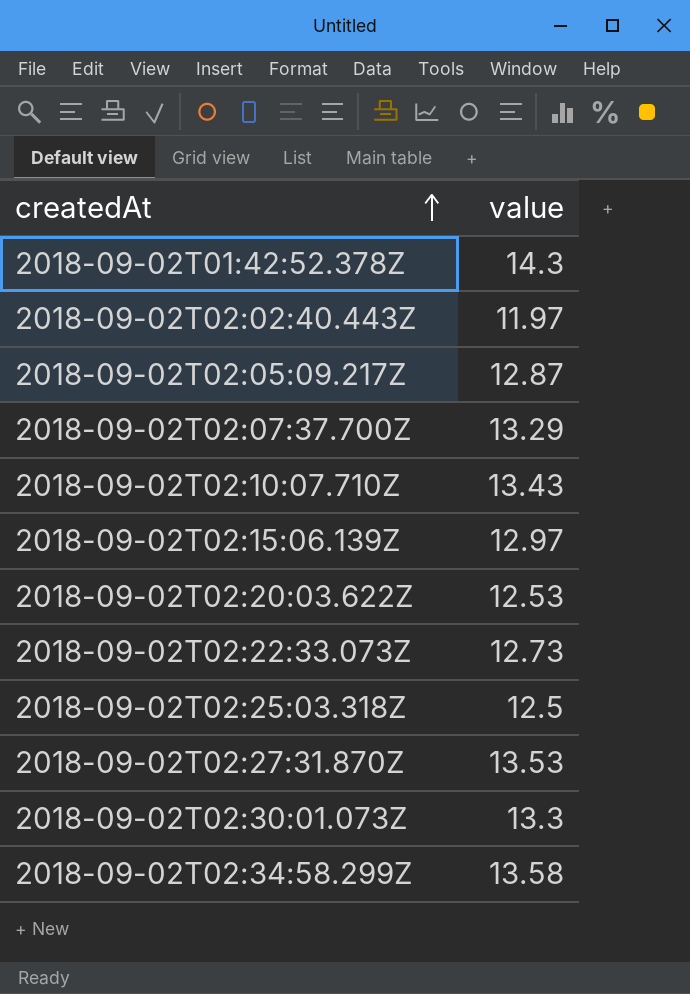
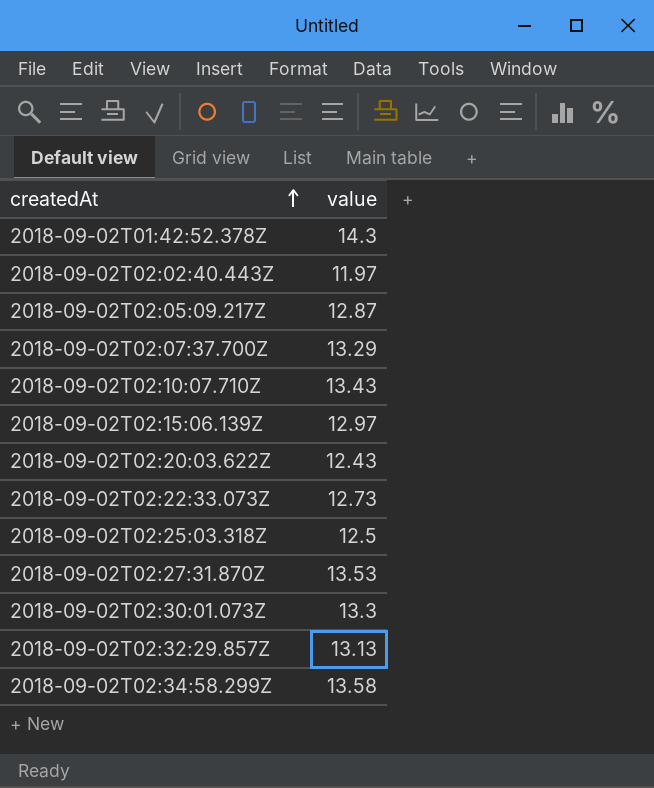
2018-09-02T02:20:03.622Z | value: 12.53 -> 12.43
row 2018-09-02T02:32:29.857Z: none -> 13.13

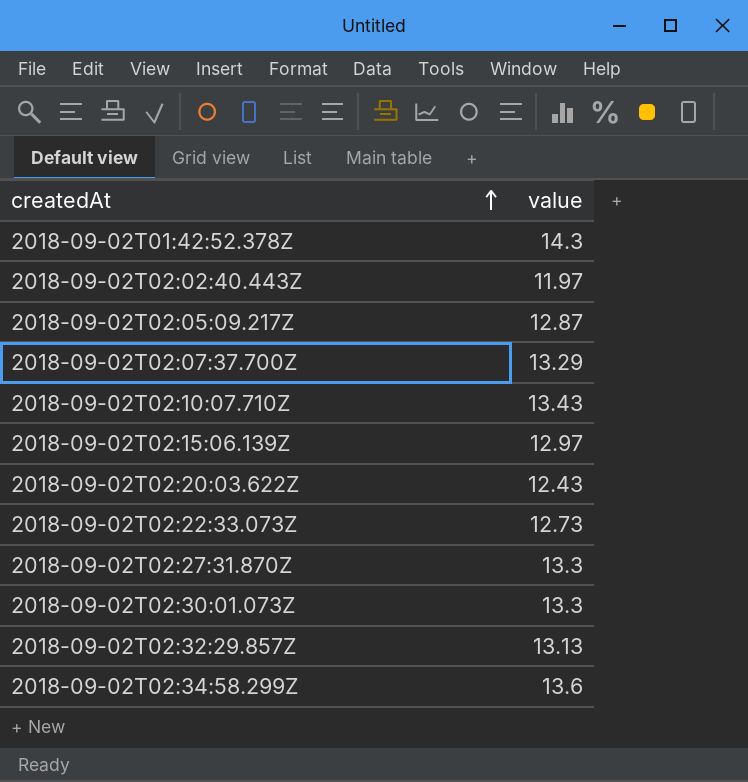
row 2018-09-02T02:25:03.318Z: 12.5 -> none
2018-09-02T02:27:31.870Z | value: 13.53 -> 13.3
2018-09-02T02:34:58.299Z | value: 13.58 -> 13.6

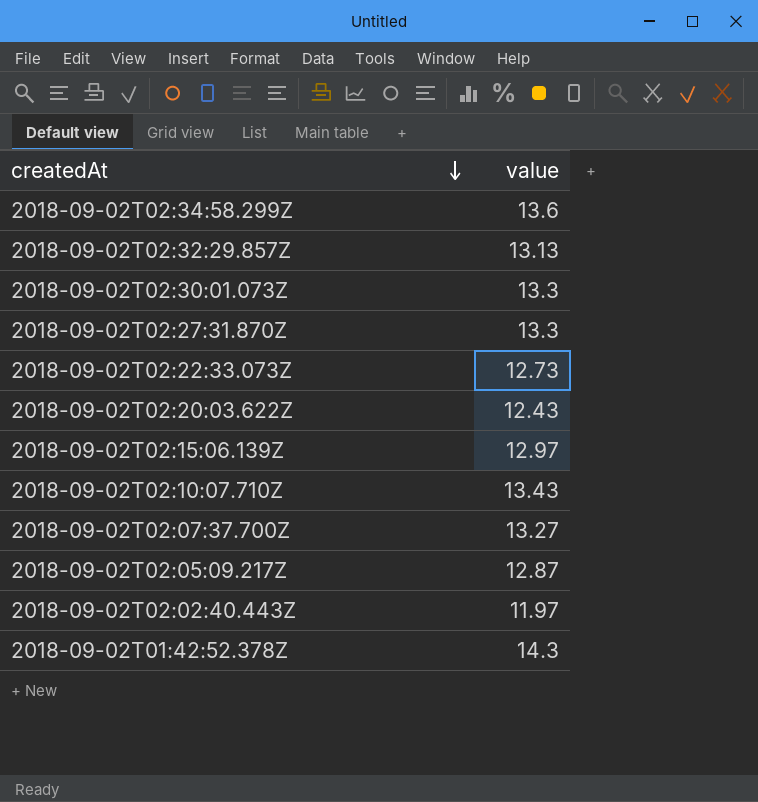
row order: createdAt ascending -> createdAt descending
2018-09-02T02:07:37.700Z | value: 13.29 -> 13.27

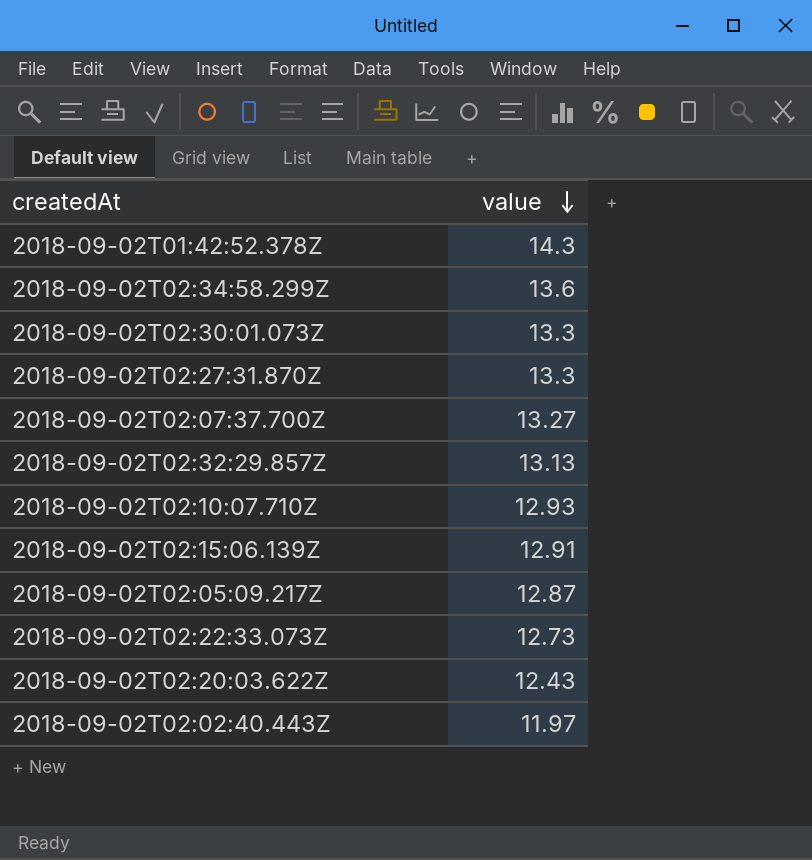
row order: createdAt descending -> value descending
2018-09-02T02:10:07.710Z | value: 13.43 -> 12.93
2018-09-02T02:15:06.139Z | value: 12.97 -> 12.91

